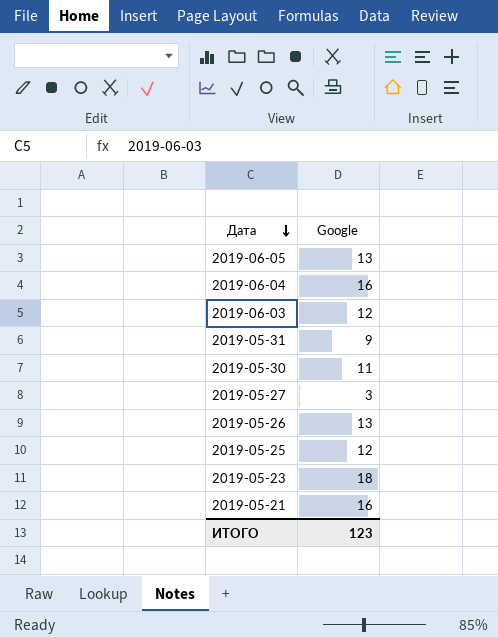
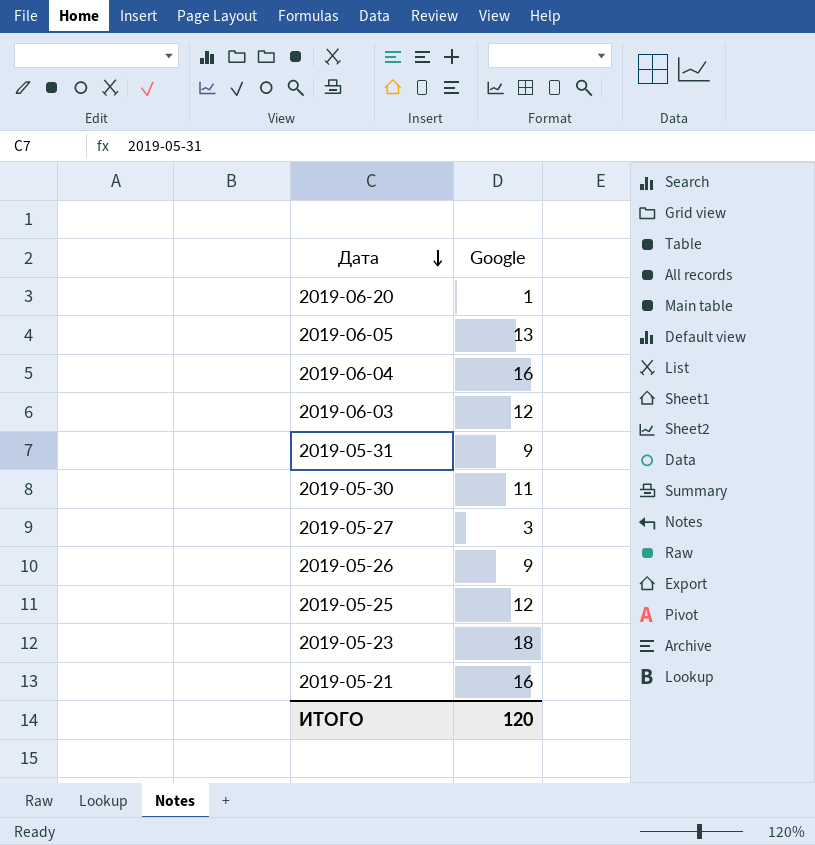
row 2019-06-20: none -> 1
2019-05-26 | Google: 13 -> 9
ИТОГО | Google: 123 -> 120

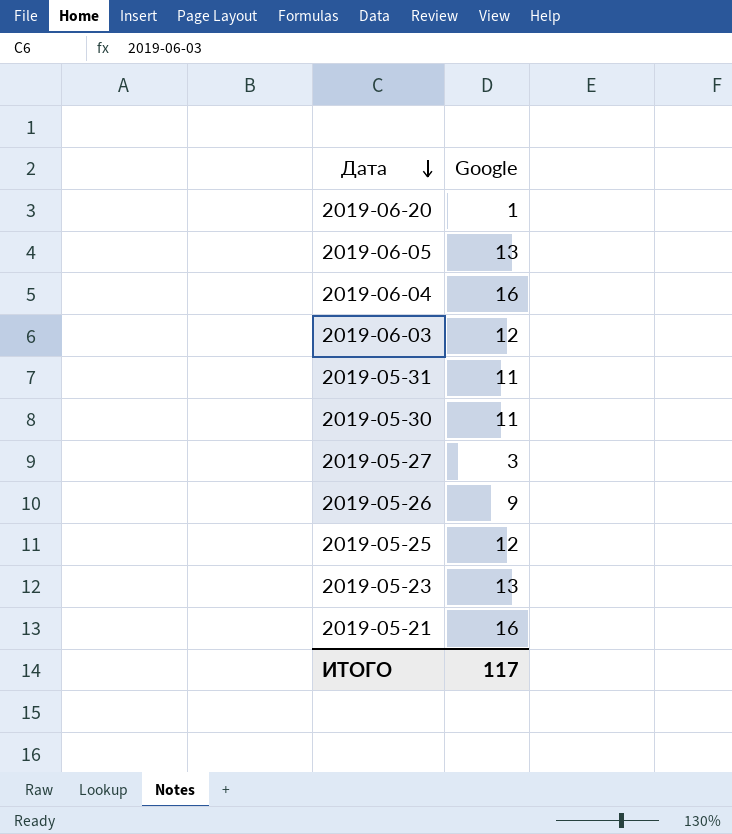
2019-05-31 | Google: 9 -> 11
2019-05-23 | Google: 18 -> 13
ИТОГО | Google: 120 -> 117

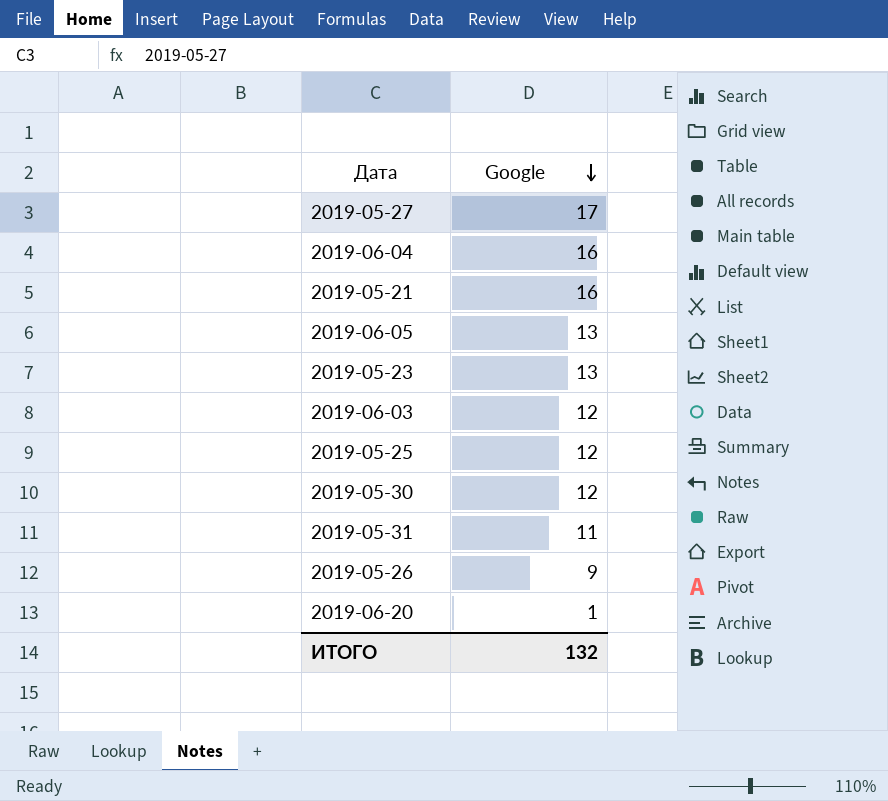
row order: Дата descending -> Google descending
2019-05-27 | Google: 3 -> 17
2019-05-30 | Google: 11 -> 12
ИТОГО | Google: 117 -> 132

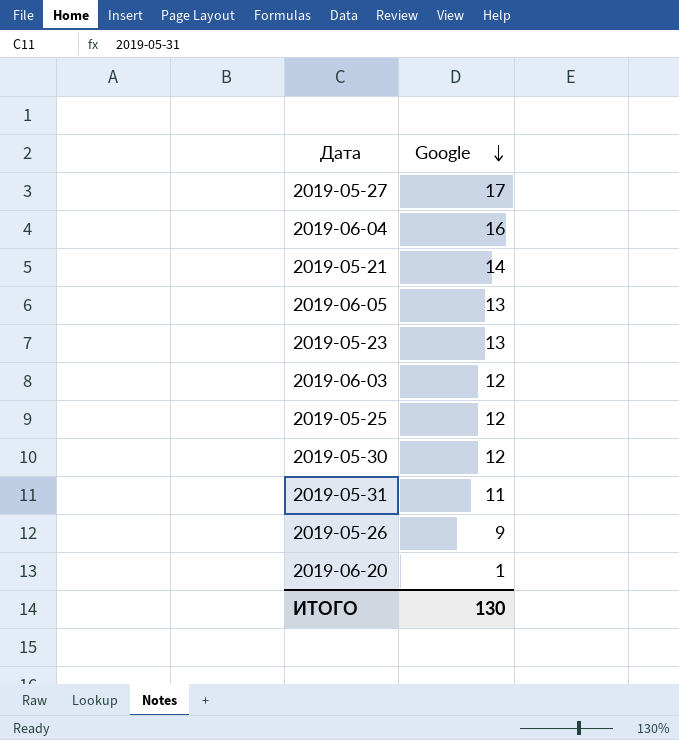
2019-05-21 | Google: 16 -> 14
ИТОГО | Google: 132 -> 130

